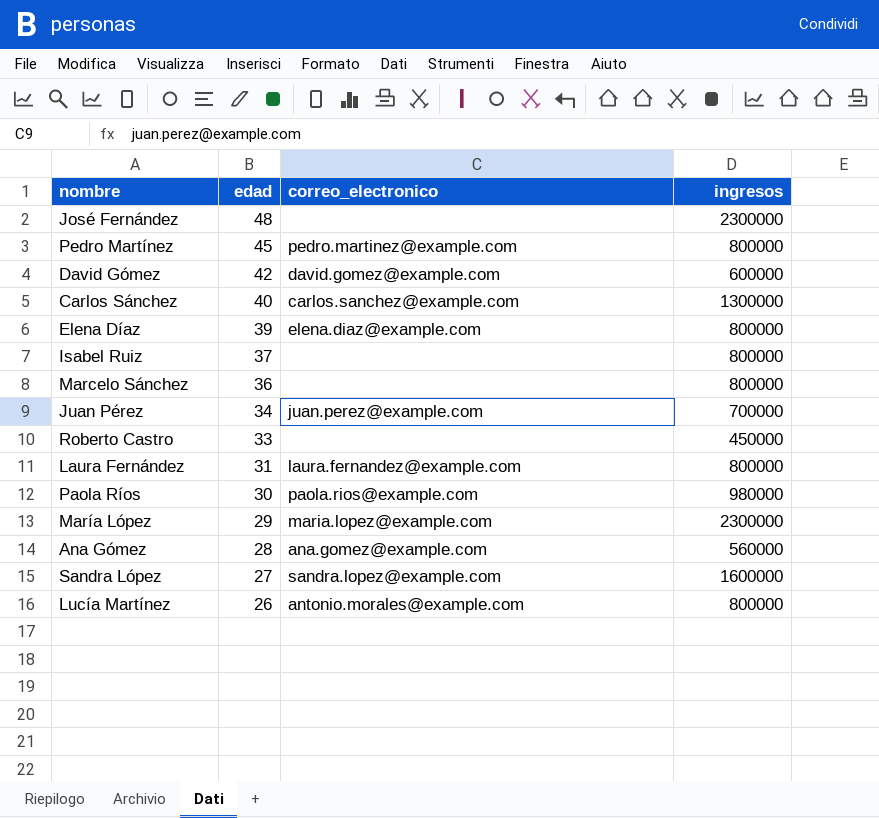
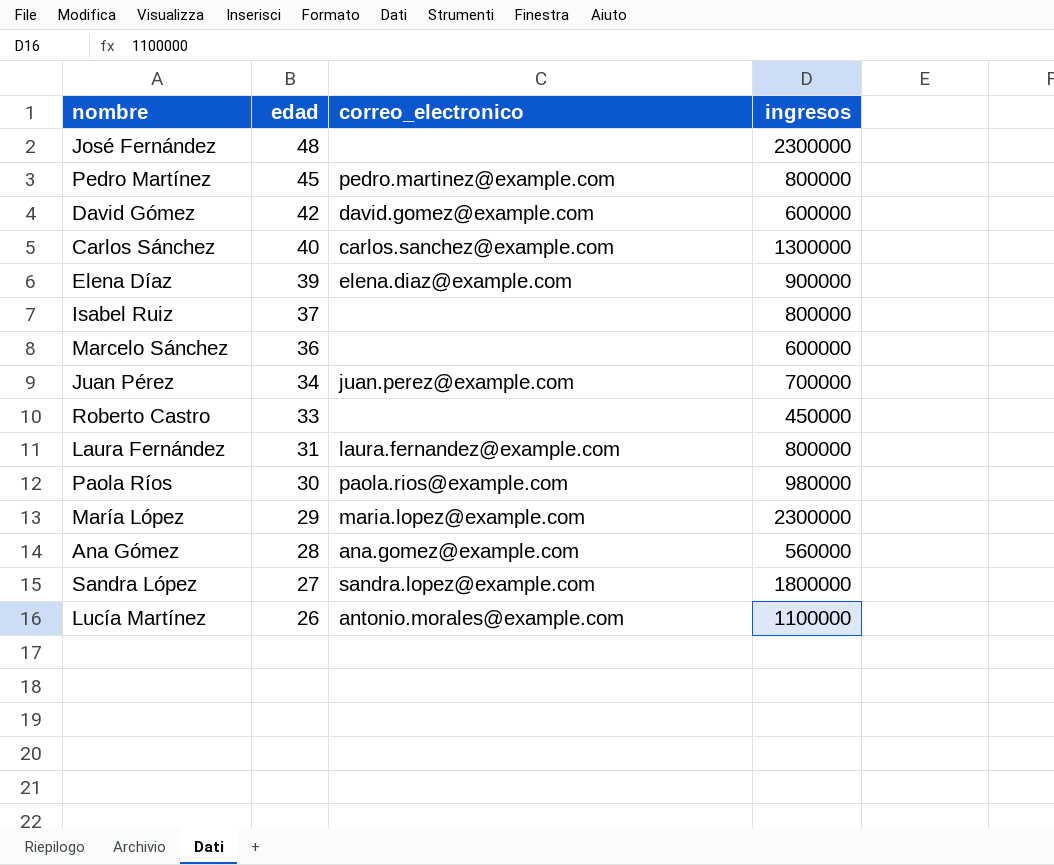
Elena Díaz | ingresos: 800000 -> 900000
Marcelo Sánchez | ingresos: 800000 -> 600000
Sandra López | ingresos: 1600000 -> 1800000
Lucía Martínez | ingresos: 800000 -> 1100000

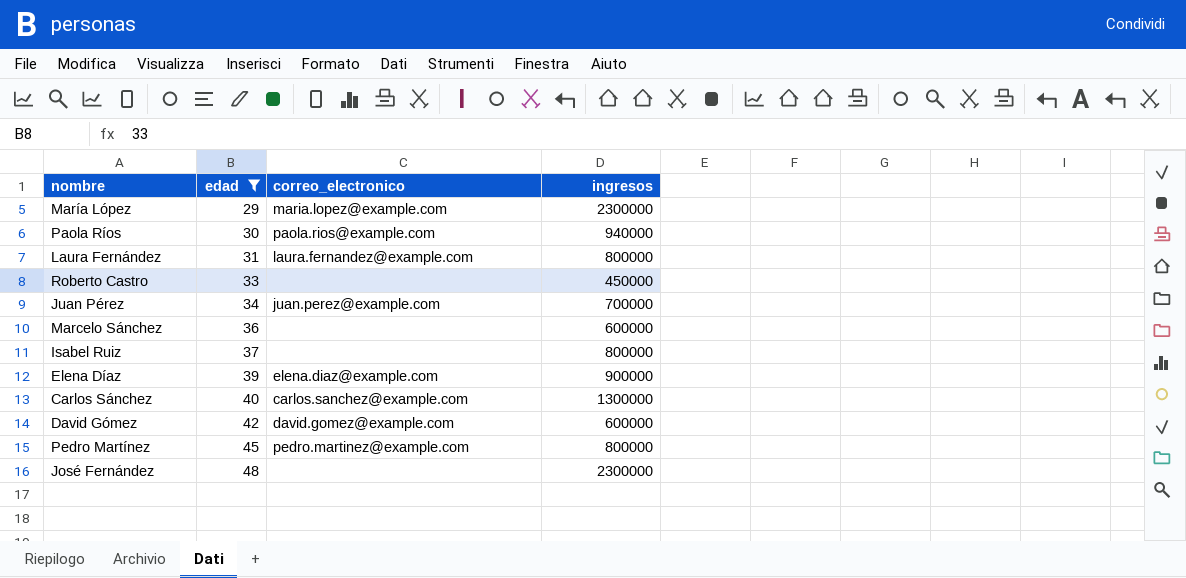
filter: none -> edad >= 29
row order: edad descending -> edad ascending
Paola Ríos | ingresos: 980000 -> 940000

